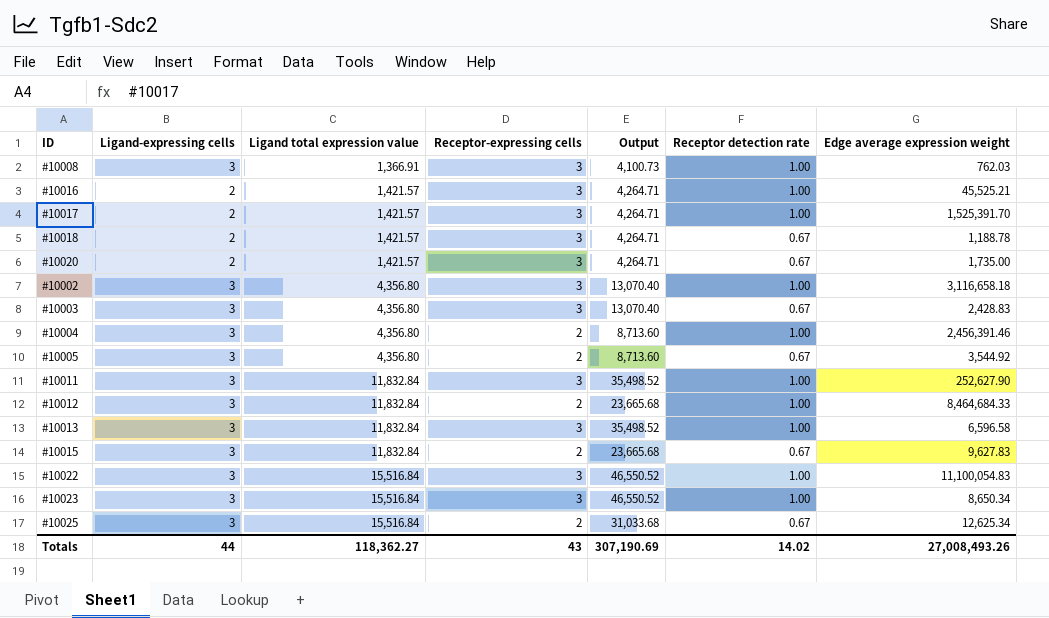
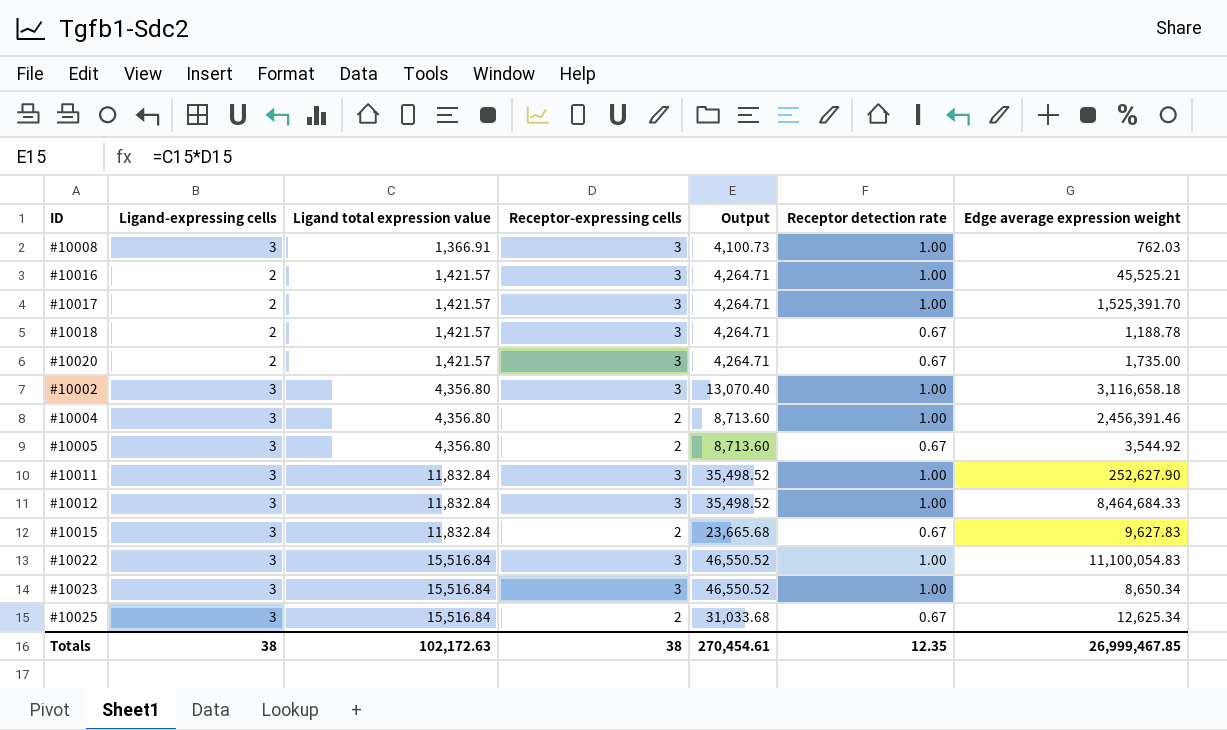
row #10003: 3 | 4,356.80 | 3 | 13,070.40 | 0.67 | 2,428.83 -> none
row #10013: 3 | 11,832.84 | 3 | 35,498.52 | 1.00 | 6,596.58 -> none
#10012 | Receptor-expressing cells: 2 -> 3
#10012 | Output: 23,665.68 -> 35,498.52
Totals | Ligand-expressing cells: 44 -> 38
Totals | Ligand total expression value: 118,362.27 -> 102,172.63
Totals | Receptor-expressing cells: 43 -> 38
Totals | Output: 307,190.69 -> 270,454.61
Totals | Receptor detection rate: 14.02 -> 12.35
Totals | Edge average expression weight: 27,008,493.26 -> 26,999,467.85

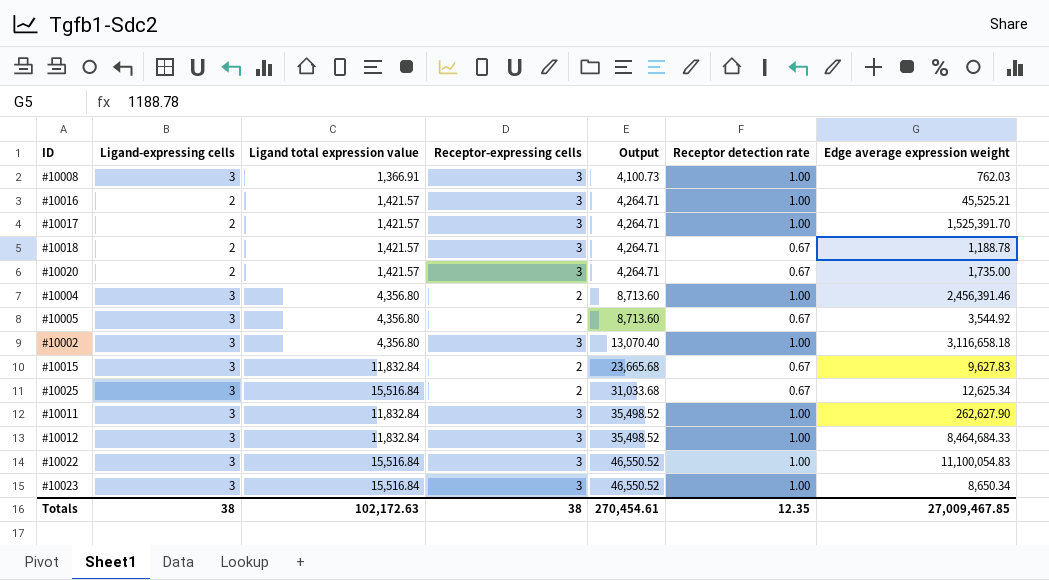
row order: Ligand total expression value ascending -> Output ascending
#10011 | Edge average expression weight: 252,627.90 -> 262,627.90
Totals | Edge average expression weight: 26,999,467.85 -> 27,009,467.85

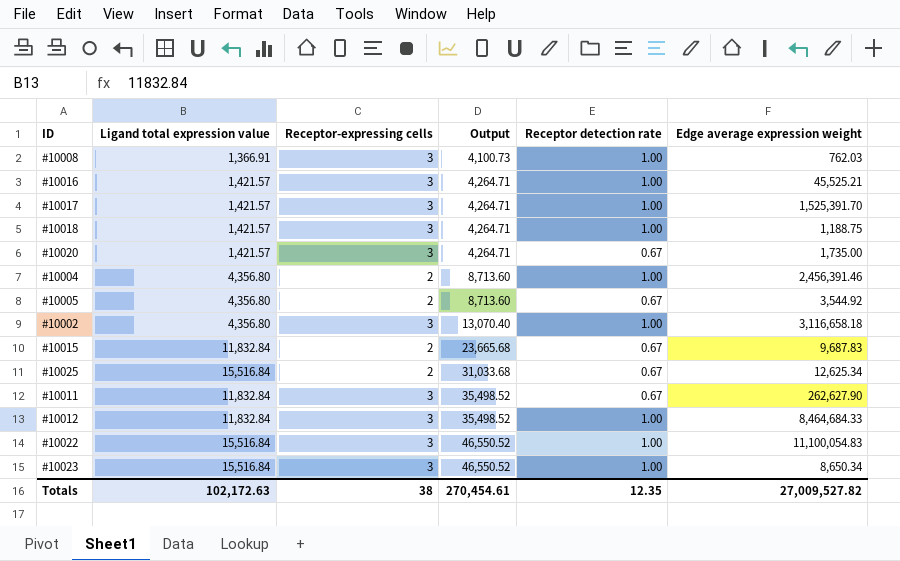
column Ligand-expressing cells | position: 2 -> none
#10018 | Receptor detection rate: 0.67 -> 1.00
#10018 | Edge average expression weight: 1,188.78 -> 1,188.75
#10015 | Edge average expression weight: 9,627.83 -> 9,687.83
#10011 | Receptor detection rate: 1.00 -> 0.67
Totals | Edge average expression weight: 27,009,467.85 -> 27,009,527.82

